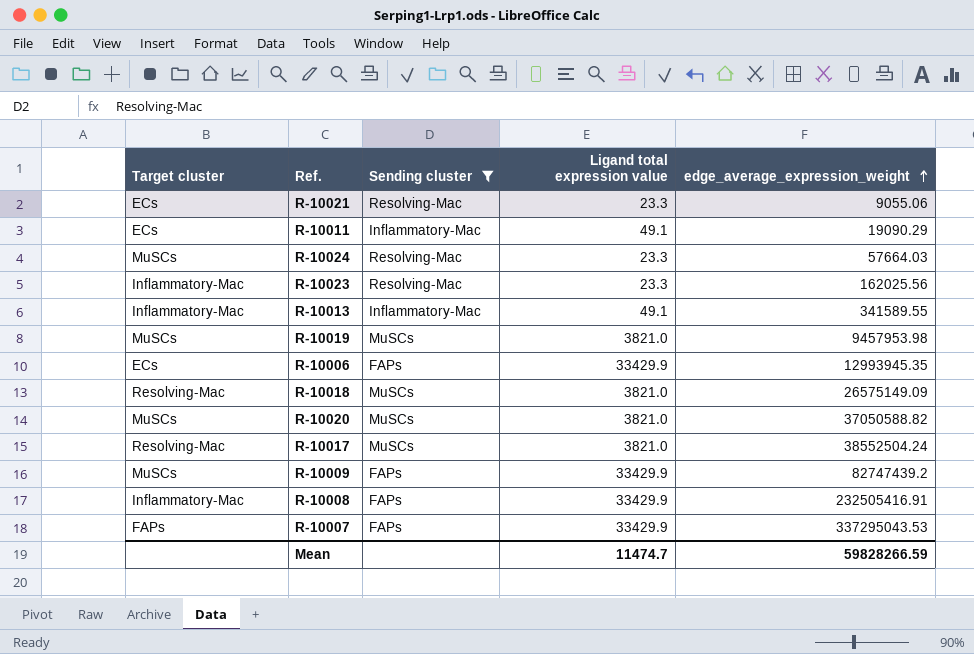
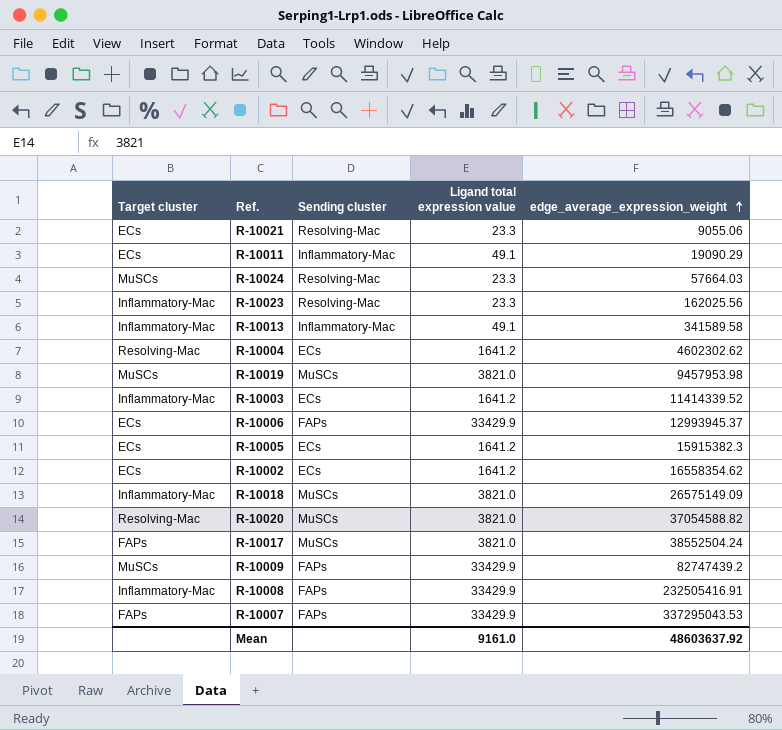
filter: Sending cluster != ECs -> none
R-10013 | edge_average_expression_weight: 341589.55 -> 341589.58
R-10006 | edge_average_expression_weight: 12993945.35 -> 12993945.37
R-10018 | Target cluster: Resolving-Mac -> Inflammatory-Mac
R-10020 | Target cluster: MuSCs -> Resolving-Mac
R-10020 | edge_average_expression_weight: 37050588.82 -> 37054588.82
R-10017 | Target cluster: Resolving-Mac -> FAPs
Mean | Ligand total expression value: 11474.7 -> 9161.0
Mean | edge_average_expression_weight: 59828266.59 -> 48603637.92

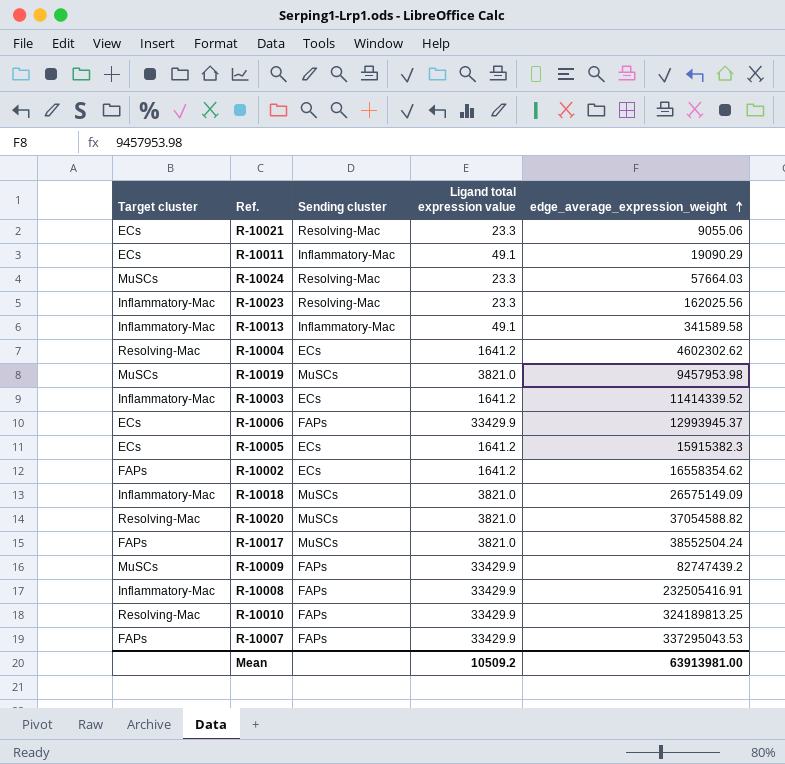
R-10002 | Target cluster: ECs -> FAPs
row R-10010: none -> Resolving-Mac | FAPs | 33429.9 | 324189813.25
Mean | Ligand total expression value: 9161.0 -> 10509.2
Mean | edge_average_expression_weight: 48603637.92 -> 63913981.00

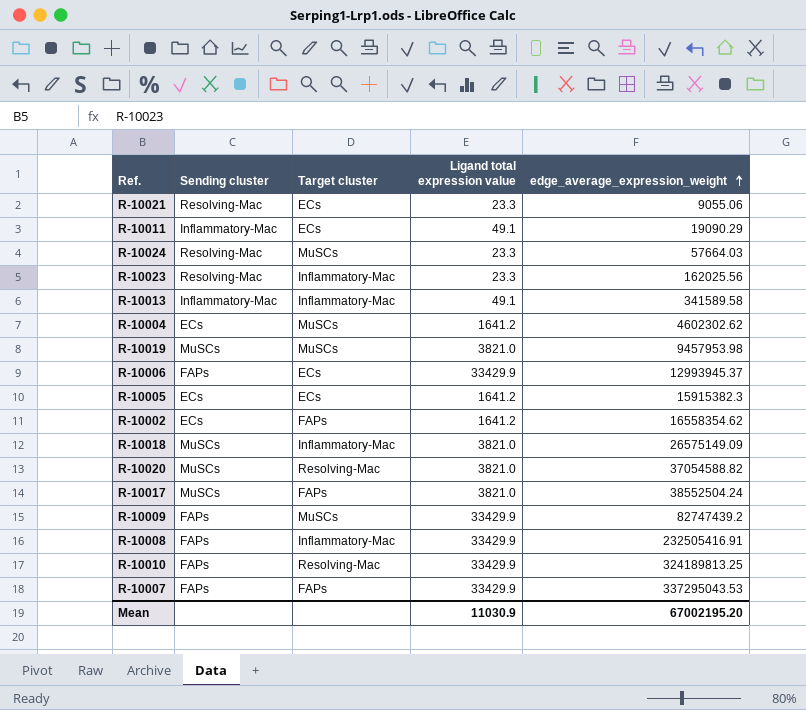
column Target cluster | position: 1 -> 3
row R-10003: Inflammatory-Mac | ECs | 1641.2 | 11414339.52 -> none
R-10004 | Target cluster: Resolving-Mac -> MuSCs
Mean | Ligand total expression value: 10509.2 -> 11030.9
Mean | edge_average_expression_weight: 63913981.00 -> 67002195.20

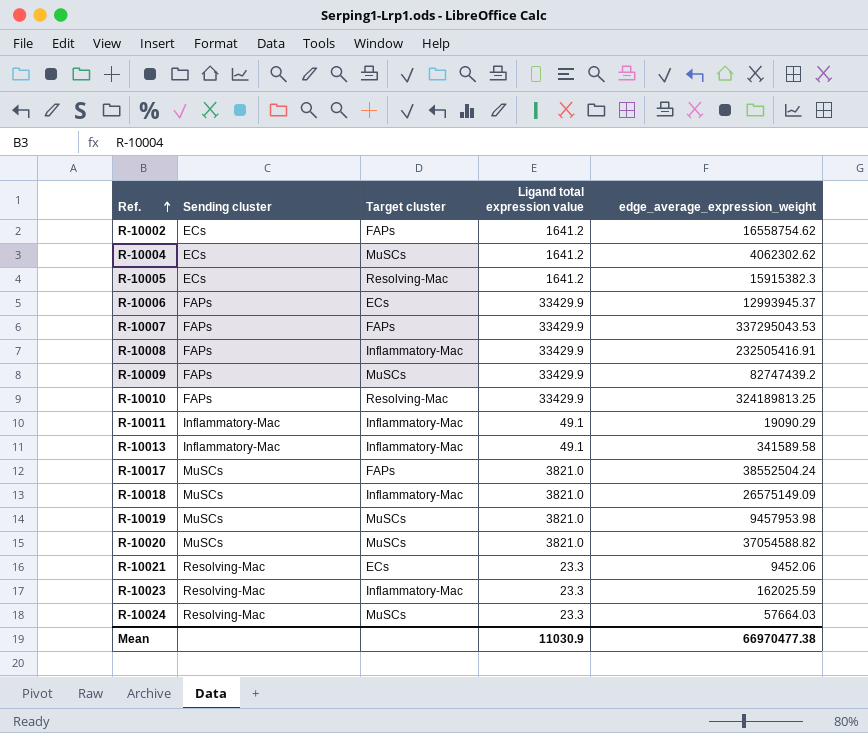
row order: edge_average_expression_weight ascending -> Ref. ascending
R-10002 | edge_average_expression_weight: 16558354.62 -> 16558754.62
R-10004 | edge_average_expression_weight: 4602302.62 -> 4062302.62
R-10005 | Target cluster: ECs -> Resolving-Mac
R-10011 | Target cluster: ECs -> Inflammatory-Mac
R-10020 | Target cluster: Resolving-Mac -> MuSCs
R-10021 | edge_average_expression_weight: 9055.06 -> 9452.06
R-10023 | edge_average_expression_weight: 162025.56 -> 162025.59
Mean | edge_average_expression_weight: 67002195.20 -> 66970477.38

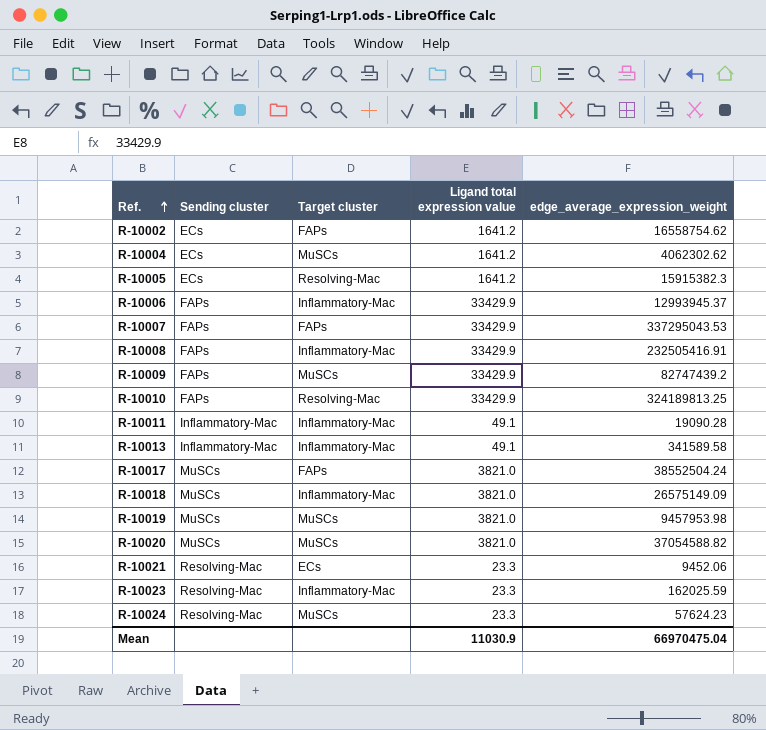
R-10006 | Target cluster: ECs -> Inflammatory-Mac
R-10011 | edge_average_expression_weight: 19090.29 -> 19090.28
R-10024 | edge_average_expression_weight: 57664.03 -> 57624.23
Mean | edge_average_expression_weight: 66970477.38 -> 66970475.04

